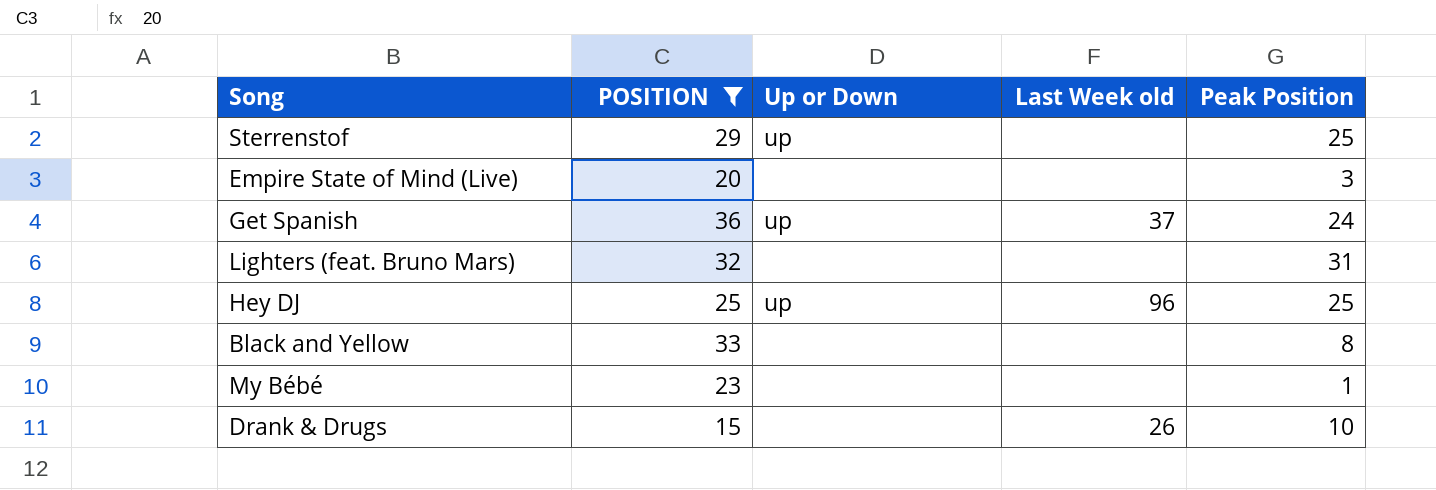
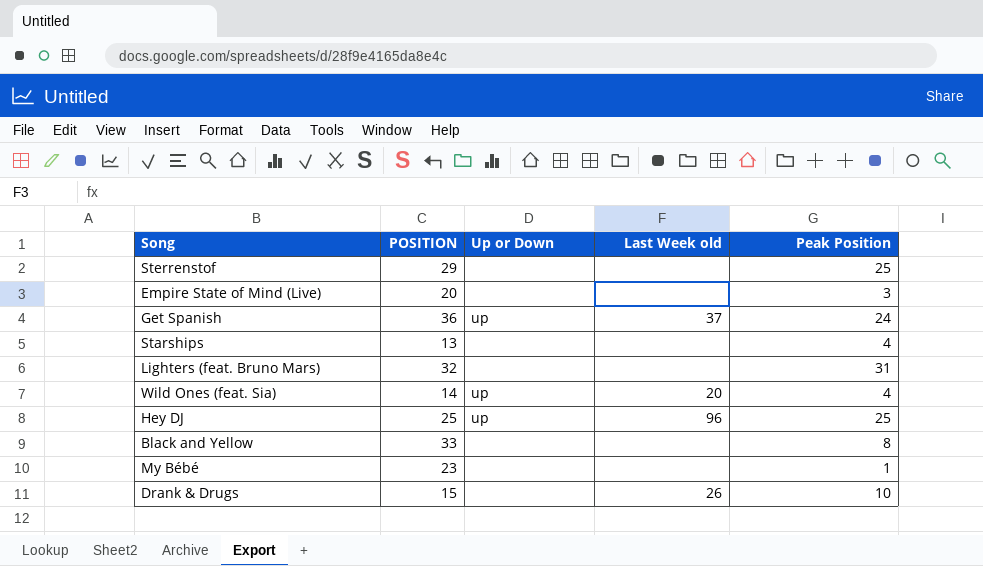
filter: POSITION >= 15 -> none
Sterrenstof | Up or Down: up -> none

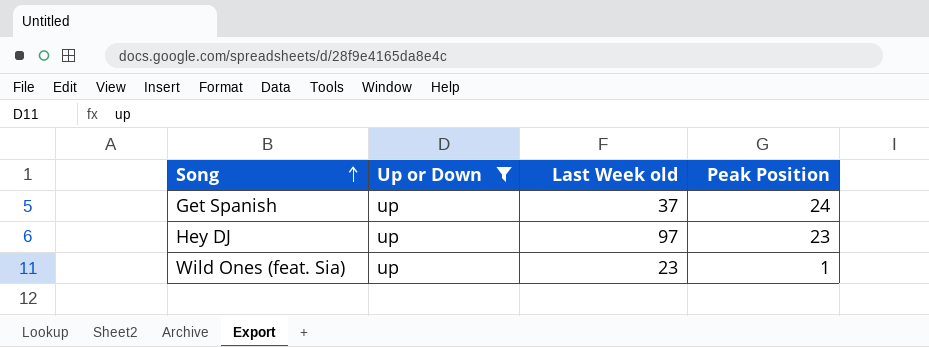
filter: none -> Up or Down = up
row order: none -> Song ascending
column POSITION | position: 2 -> none
Hey DJ | Last Week old: 96 -> 97
Hey DJ | Peak Position: 25 -> 23
Wild Ones (feat. Sia) | Last Week old: 20 -> 23
Wild Ones (feat. Sia) | Peak Position: 4 -> 1

